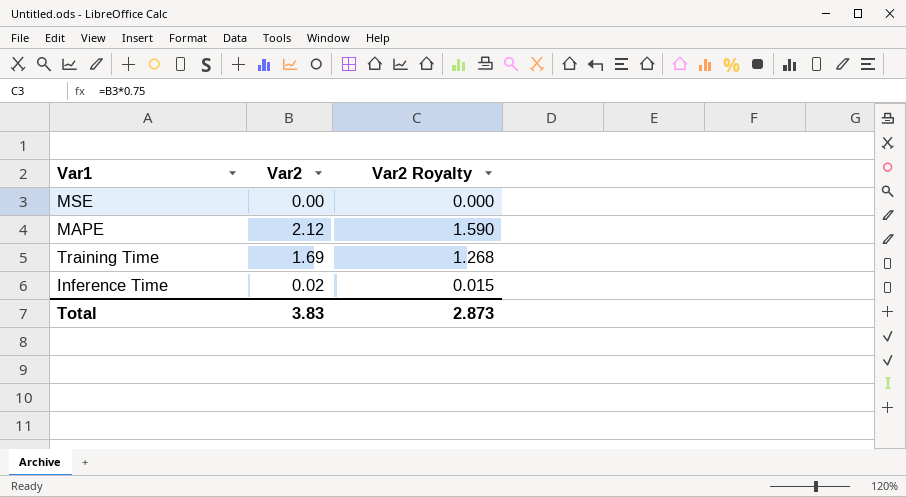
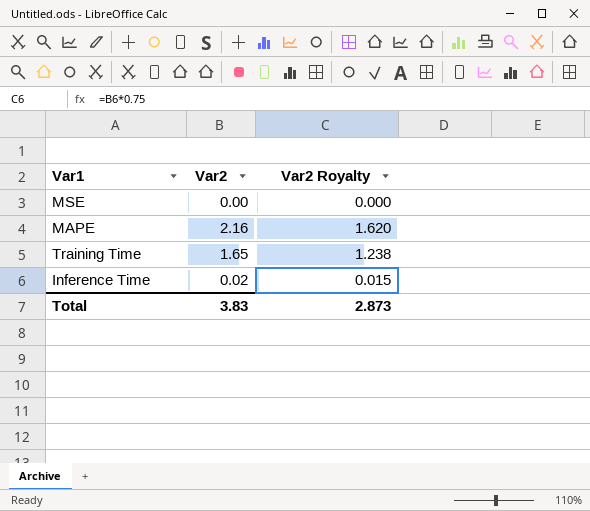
MAPE | Var2: 2.12 -> 2.16
MAPE | Var2 Royalty: 1.590 -> 1.620
Training Time | Var2: 1.69 -> 1.65
Training Time | Var2 Royalty: 1.268 -> 1.238

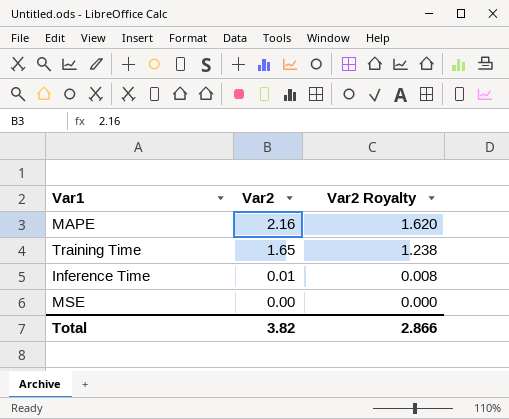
row order: none -> Var2 descending
Inference Time | Var2: 0.02 -> 0.01
Inference Time | Var2 Royalty: 0.015 -> 0.008
Total | Var2: 3.83 -> 3.82
Total | Var2 Royalty: 2.873 -> 2.866

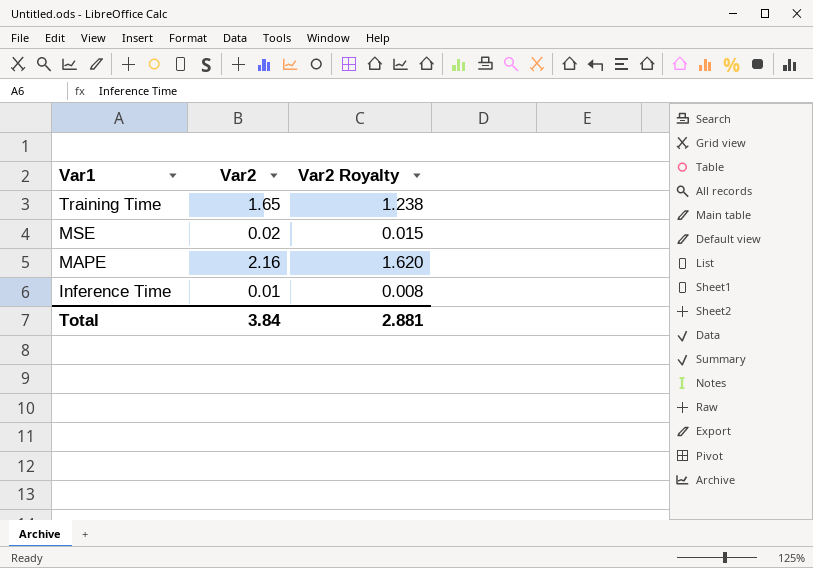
row order: Var2 descending -> Var1 descending
MSE | Var2: 0.00 -> 0.02
MSE | Var2 Royalty: 0.000 -> 0.015
Total | Var2: 3.82 -> 3.84
Total | Var2 Royalty: 2.866 -> 2.881

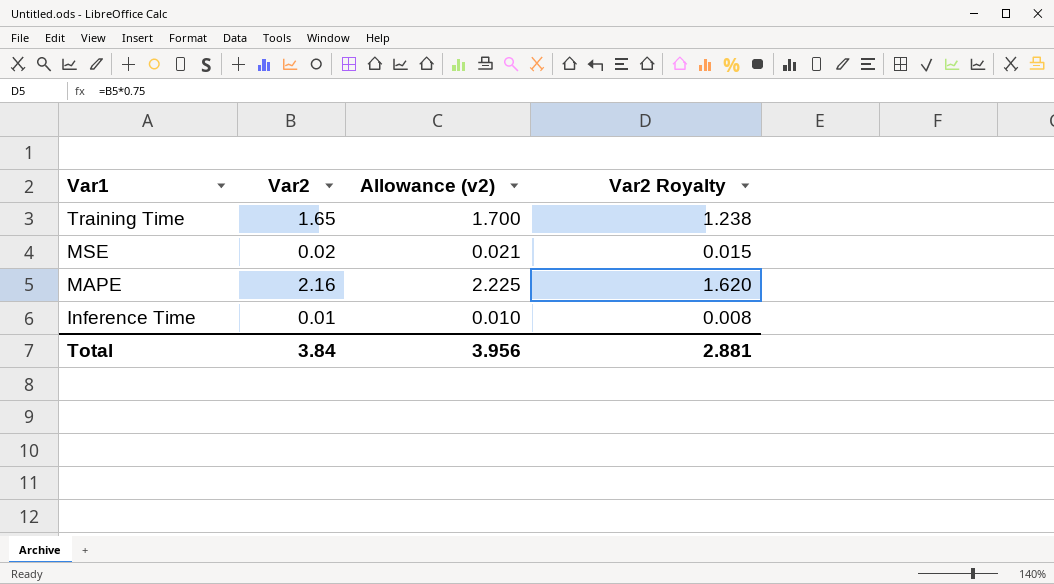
column Allowance (v2) | formula: none -> [Var2] * 1.03

